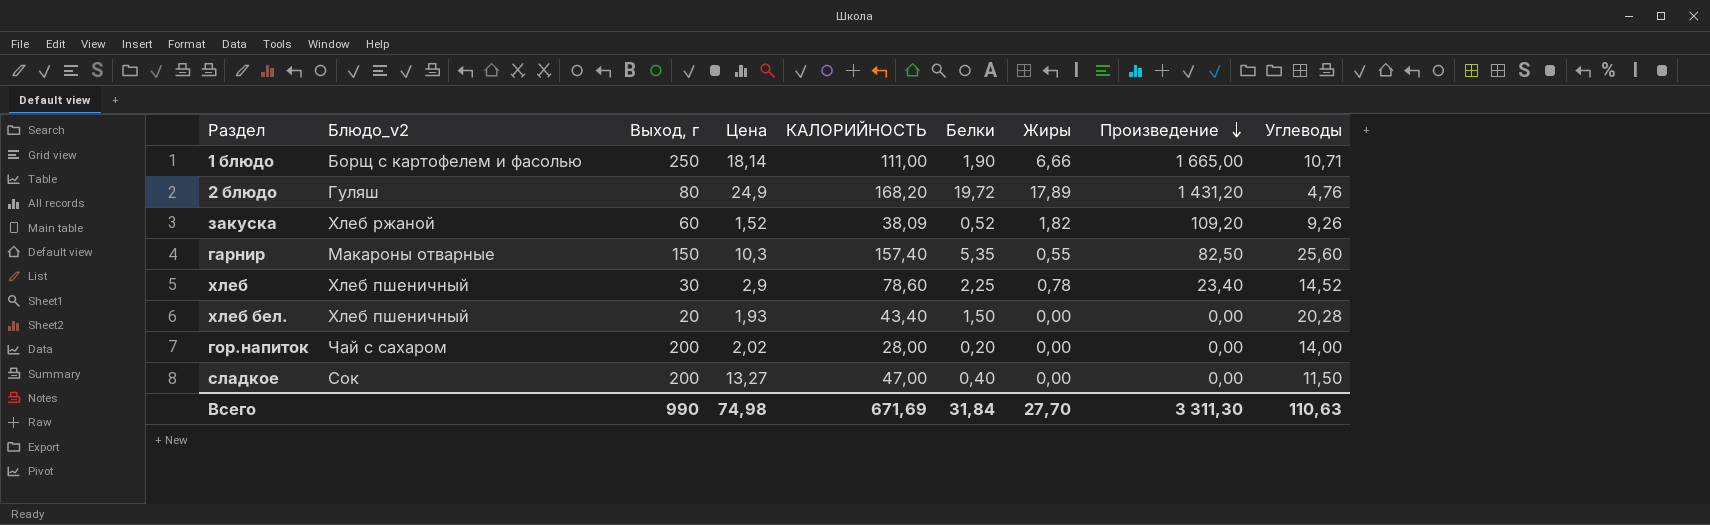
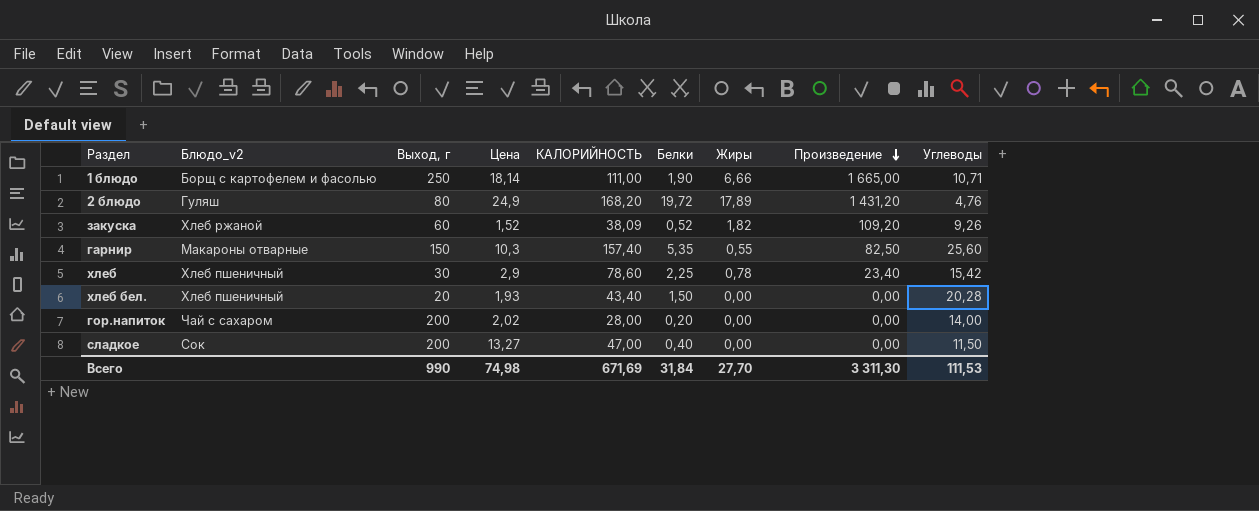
хлеб | Углеводы: 14,52 -> 15,42
Всего | Углеводы: 110,63 -> 111,53

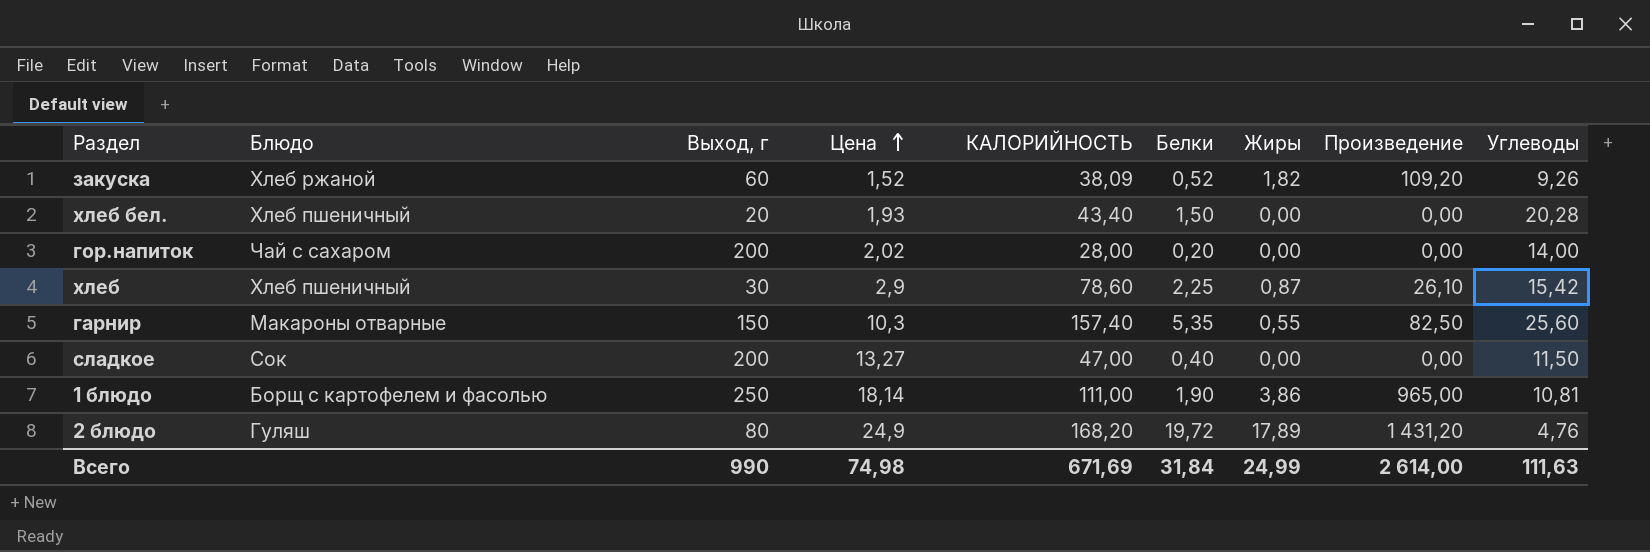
row order: Произведение descending -> Цена ascending
column name: Блюдо_v2 -> Блюдо
хлеб | Жиры: 0,78 -> 0,87
хлеб | Произведение: 23,40 -> 26,10
1 блюдо | Жиры: 6,66 -> 3,86
1 блюдо | Произведение: 1 665,00 -> 965,00
1 блюдо | Углеводы: 10,71 -> 10,81
Всего | Жиры: 27,70 -> 24,99
Всего | Произведение: 3 311,30 -> 2 614,00
Всего | Углеводы: 111,53 -> 111,63

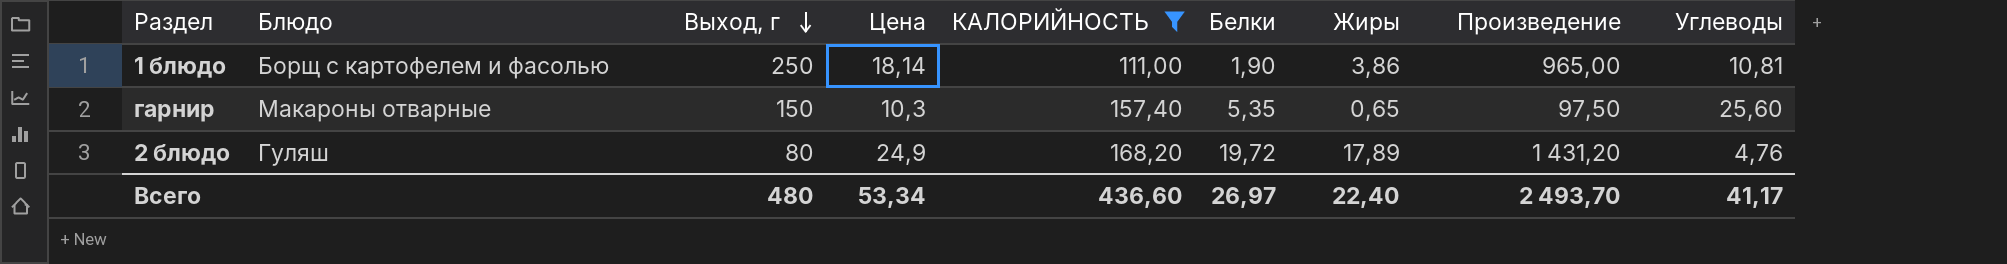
filter: none -> КАЛОРИЙНОСТЬ >= 111,00
row order: Цена ascending -> Выход, г descending
гарнир | Жиры: 0,55 -> 0,65
гарнир | Произведение: 82,50 -> 97,50
Всего | Выход, г: 990 -> 480
Всего | Цена: 74,98 -> 53,34
Всего | КАЛОРИЙНОСТЬ: 671,69 -> 436,60
Всего | Белки: 31,84 -> 26,97
Всего | Жиры: 24,99 -> 22,40
Всего | Произведение: 2 614,00 -> 2 493,70
Всего | Углеводы: 111,63 -> 41,17

